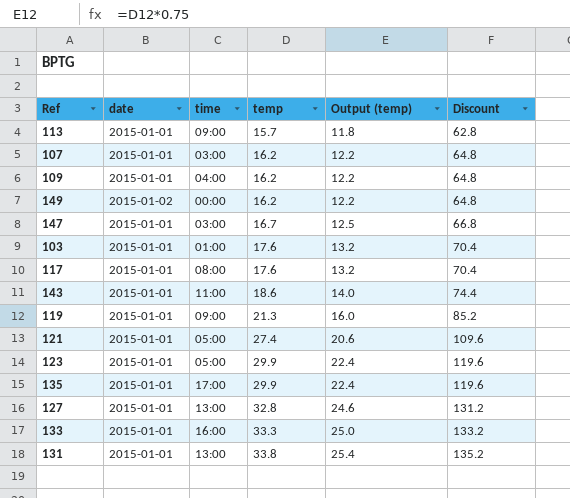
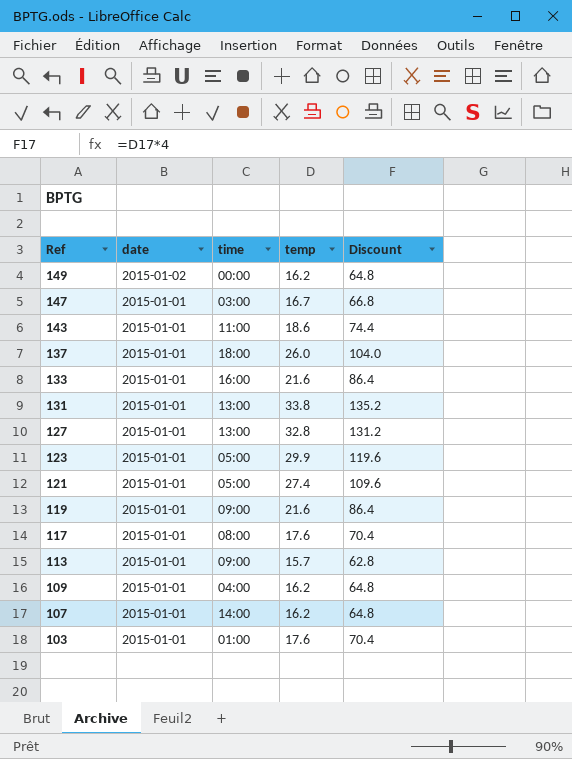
row order: temp ascending -> Ref descending
column Output (temp) | formula: [temp] * 0.75 -> none
row 135: 2015-01-01 | 17:00 | 29.9 | 22.4 | 119.6 -> none
row 137: none -> 2015-01-01 | 18:00 | 26.0 | 104.0
133 | temp: 33.3 -> 21.6
133 | Discount: 133.2 -> 86.4
119 | temp: 21.3 -> 21.6
119 | Discount: 85.2 -> 86.4
107 | time: 03:00 -> 14:00

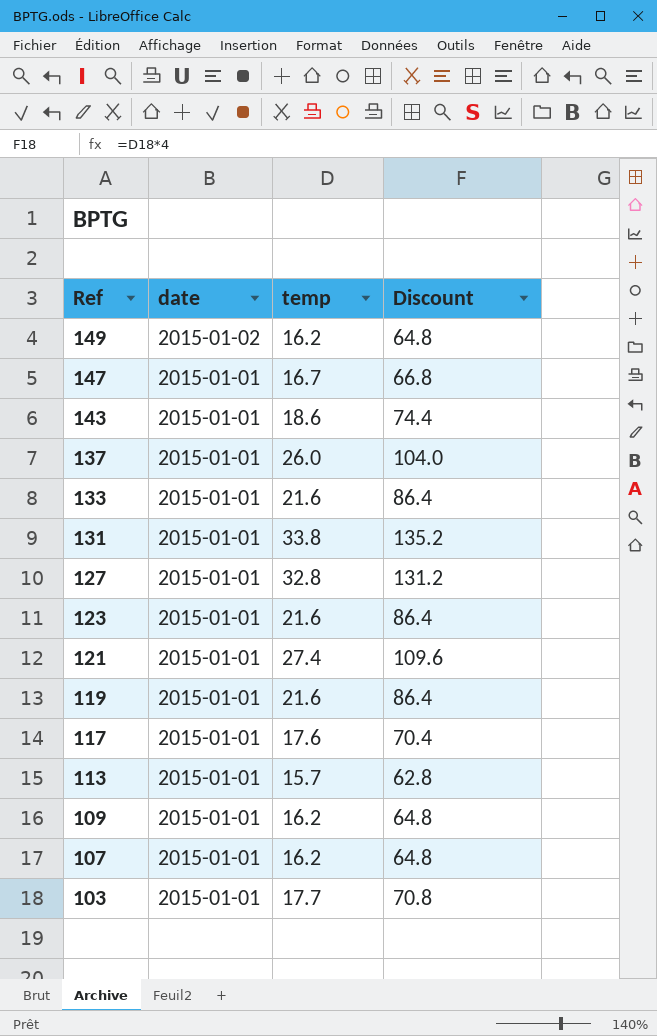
column time | position: 3 -> none
123 | temp: 29.9 -> 21.6
123 | Discount: 119.6 -> 86.4
103 | temp: 17.6 -> 17.7
103 | Discount: 70.4 -> 70.8

